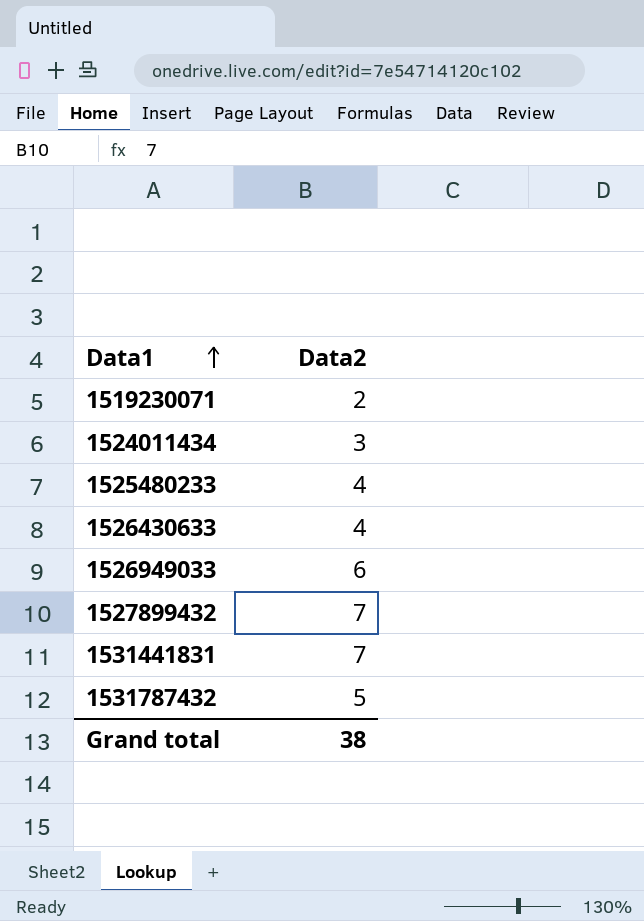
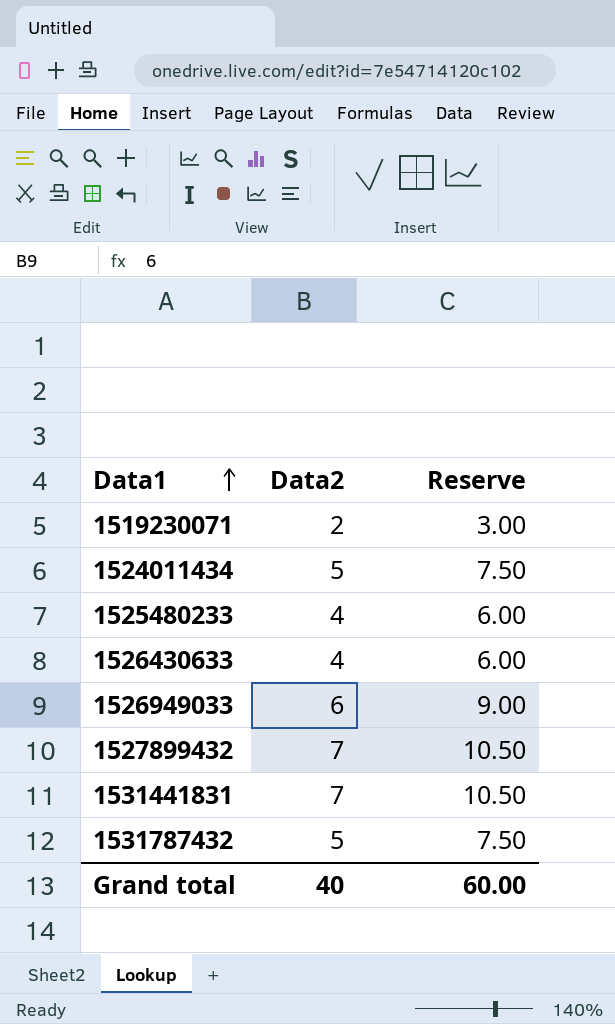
column Reserve | formula: none -> [Data2] * 1.5
1524011434 | Data2: 3 -> 5
Grand total | Data2: 38 -> 40

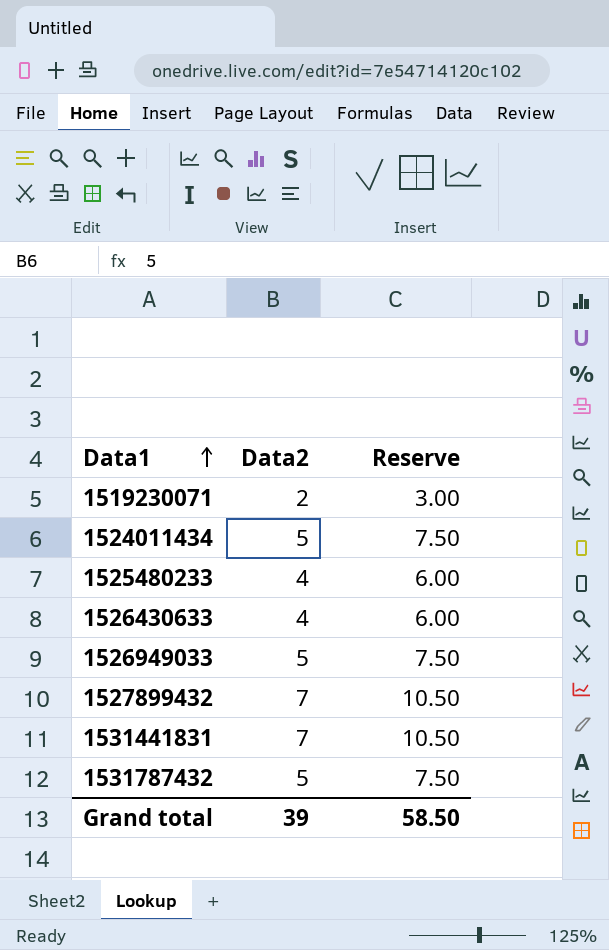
1526949033 | Data2: 6 -> 5
1526949033 | Reserve: 9.00 -> 7.50
Grand total | Data2: 40 -> 39
Grand total | Reserve: 60.00 -> 58.50

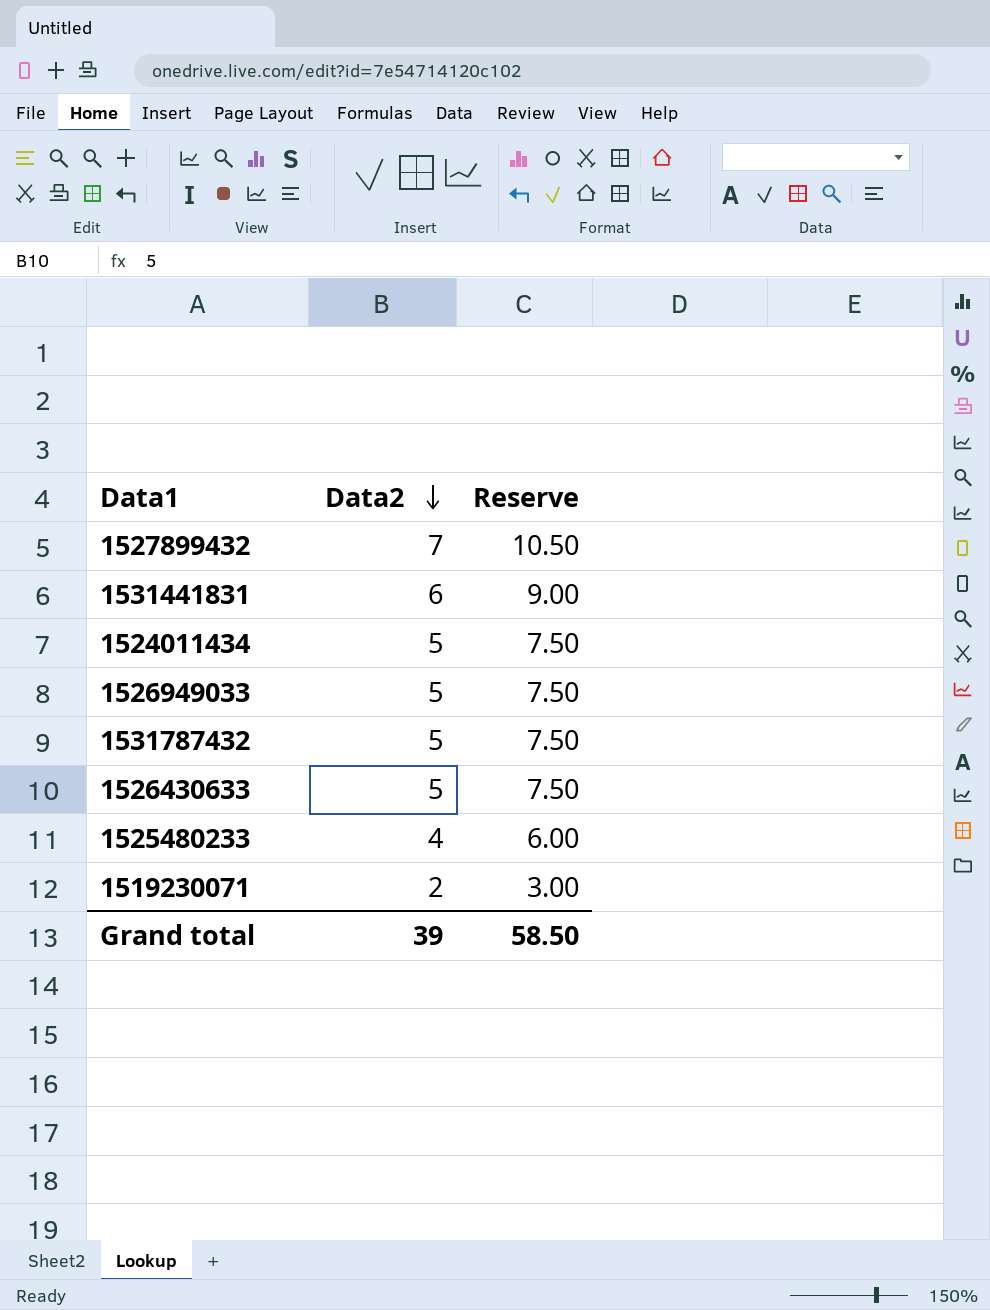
row order: Data1 ascending -> Data2 descending
1531441831 | Data2: 7 -> 6
1531441831 | Reserve: 10.50 -> 9.00
1526430633 | Data2: 4 -> 5
1526430633 | Reserve: 6.00 -> 7.50

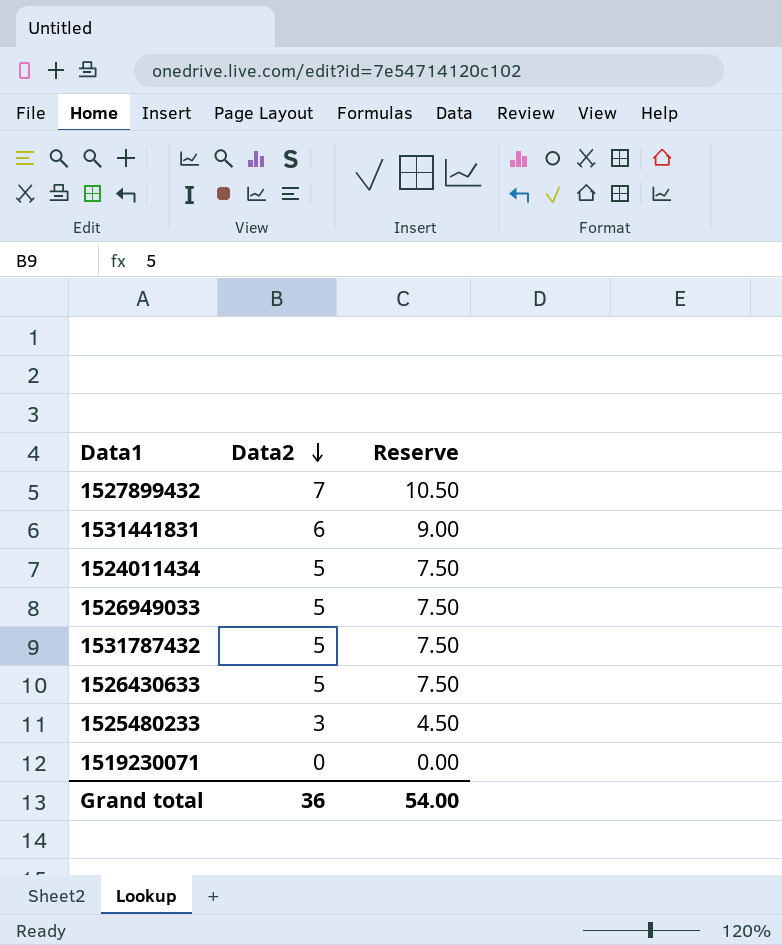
1525480233 | Data2: 4 -> 3
1525480233 | Reserve: 6.00 -> 4.50
1519230071 | Data2: 2 -> 0
1519230071 | Reserve: 3.00 -> 0.00
Grand total | Data2: 39 -> 36
Grand total | Reserve: 58.50 -> 54.00

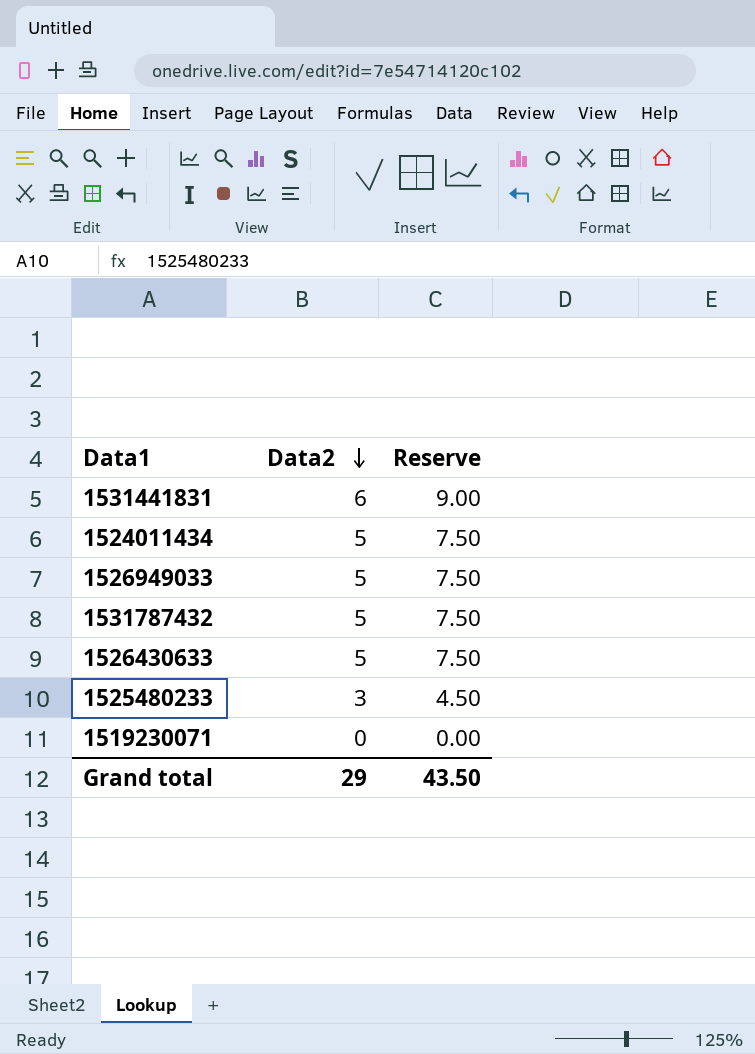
row 1527899432: 7 | 10.50 -> none
Grand total | Data2: 36 -> 29
Grand total | Reserve: 54.00 -> 43.50

